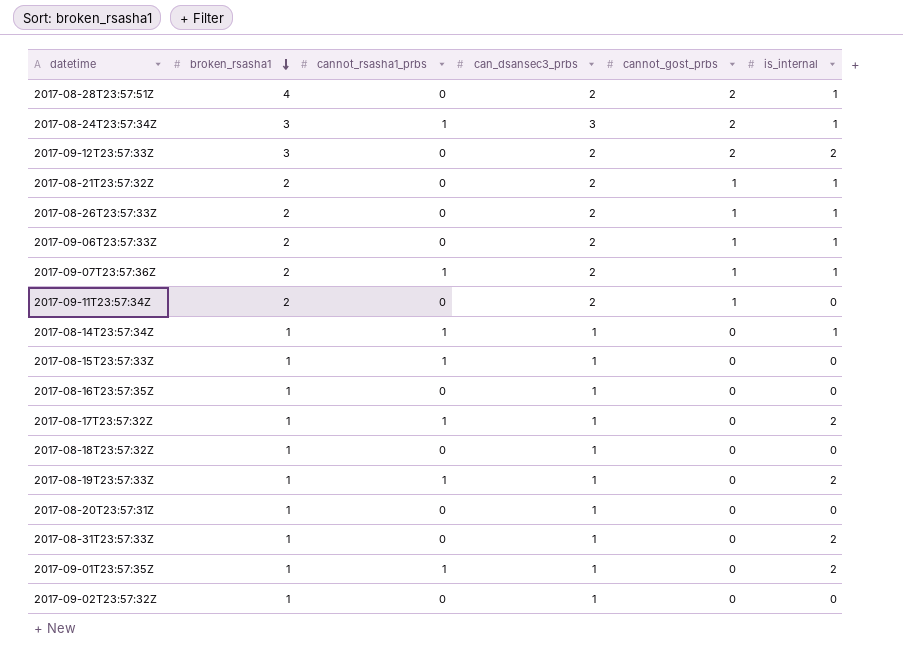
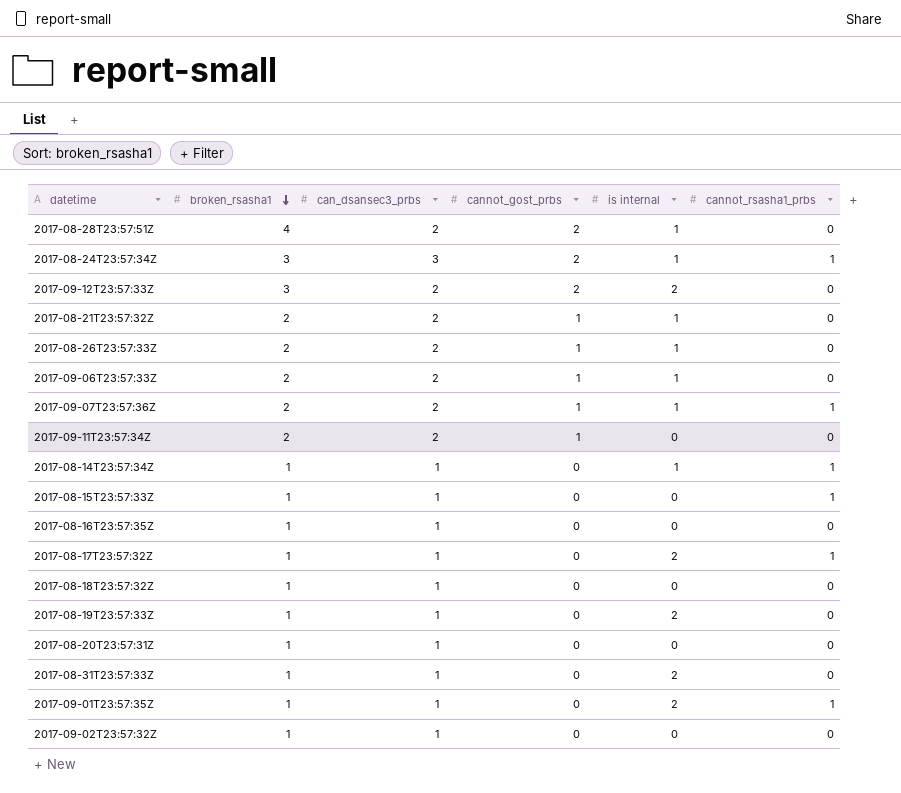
column name: is_internal -> is internal
column cannot_rsasha1_prbs | position: 3 -> 6
2017-08-19T23:57:33Z | cannot_rsasha1_prbs: 1 -> 0

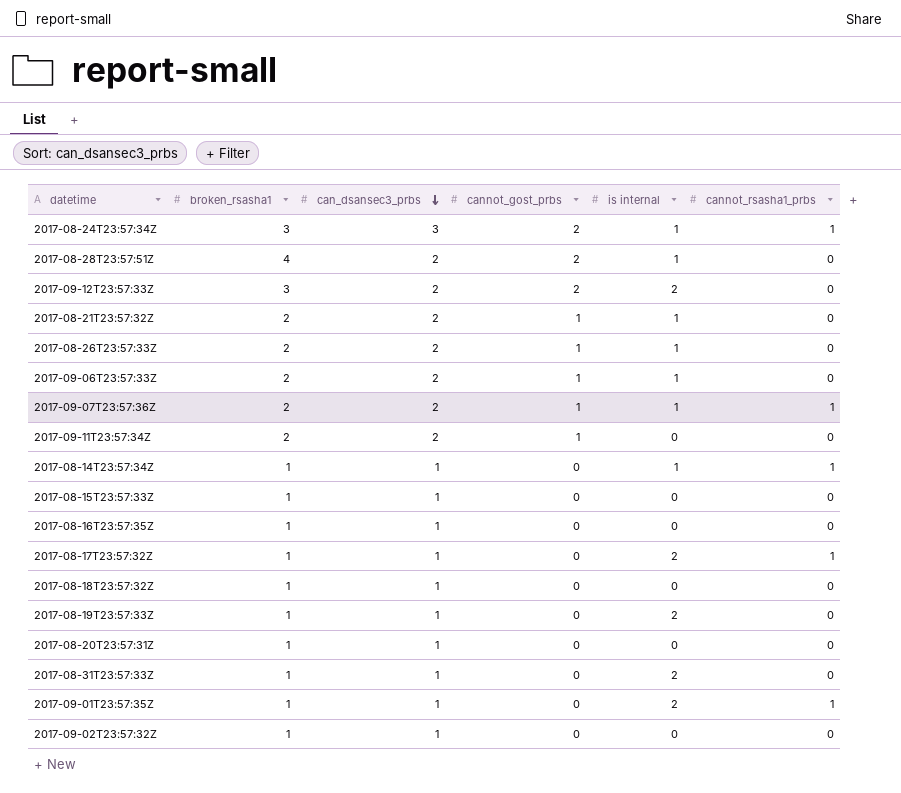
row order: broken_rsasha1 descending -> can_dsansec3_prbs descending
2017-08-15T23:57:33Z | cannot_rsasha1_prbs: 1 -> 0

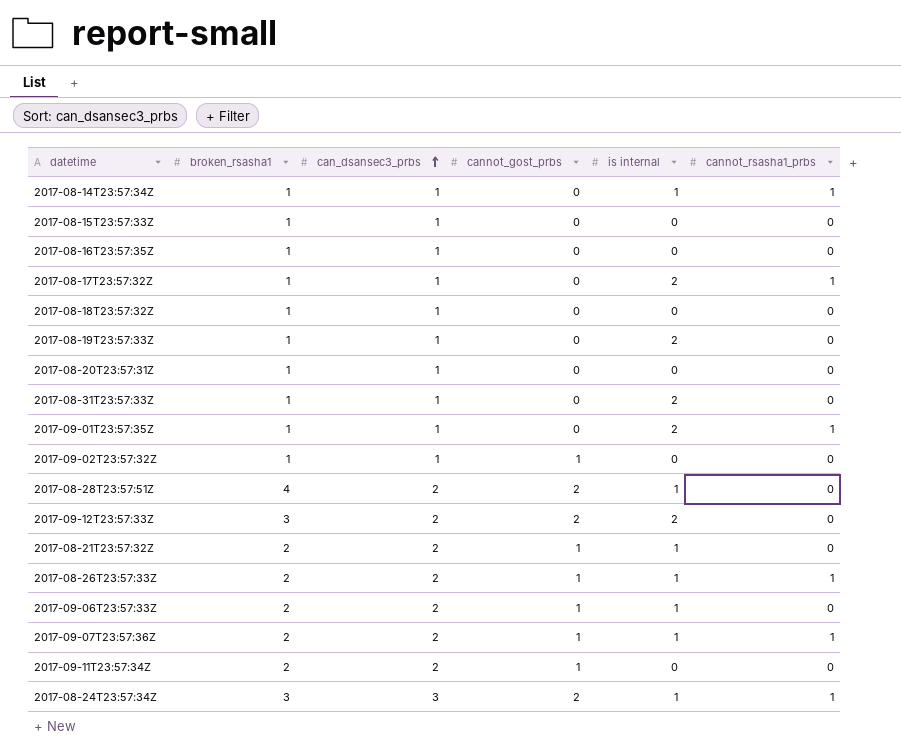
row order: can_dsansec3_prbs descending -> can_dsansec3_prbs ascending
2017-09-02T23:57:32Z | cannot_gost_prbs: 0 -> 1
2017-08-26T23:57:33Z | cannot_rsasha1_prbs: 0 -> 1

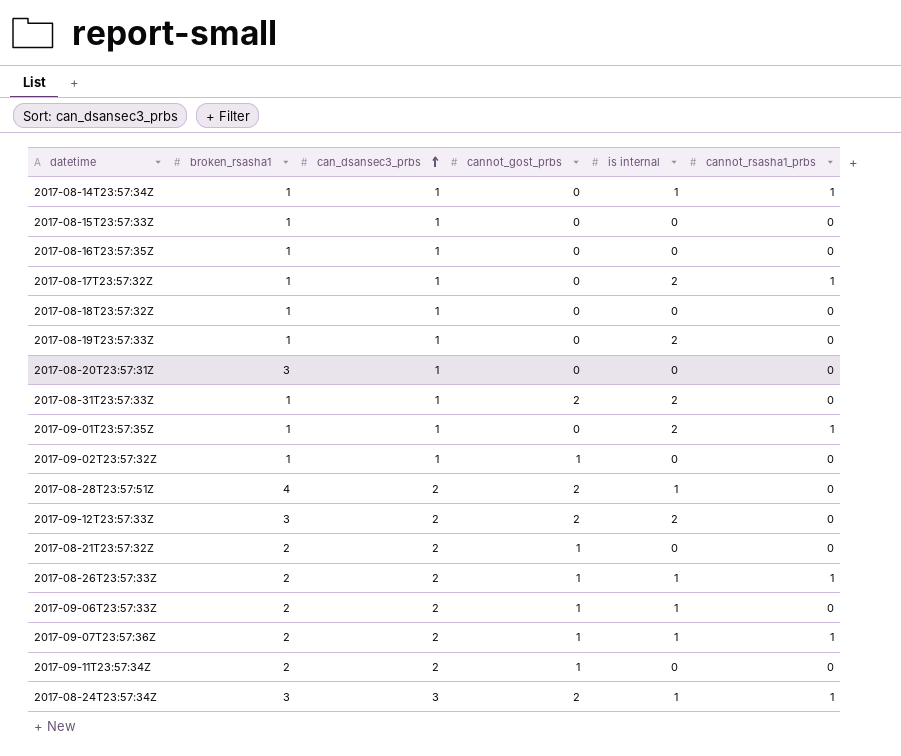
2017-08-20T23:57:31Z | broken_rsasha1: 1 -> 3
2017-08-31T23:57:33Z | cannot_gost_prbs: 0 -> 2
2017-08-21T23:57:32Z | is internal: 1 -> 0

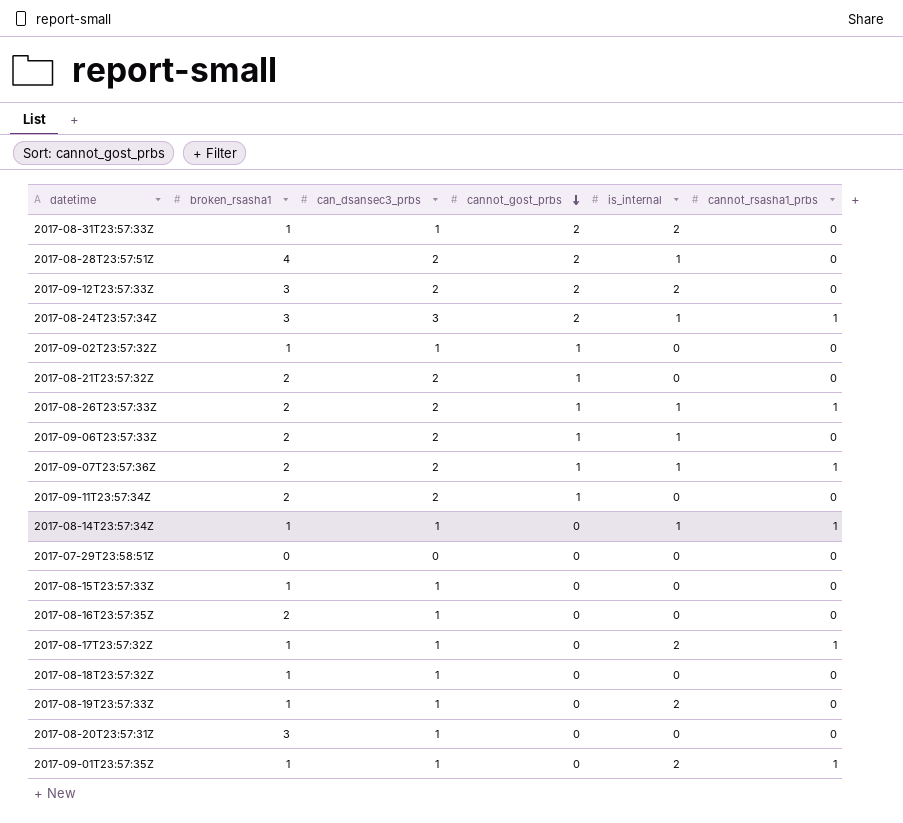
row order: can_dsansec3_prbs ascending -> cannot_gost_prbs descending
column name: is internal -> is_internal
row 2017-07-29T23:58:51Z: none -> 0 | 0 | 0 | 0 | 0
2017-08-16T23:57:35Z | broken_rsasha1: 1 -> 2

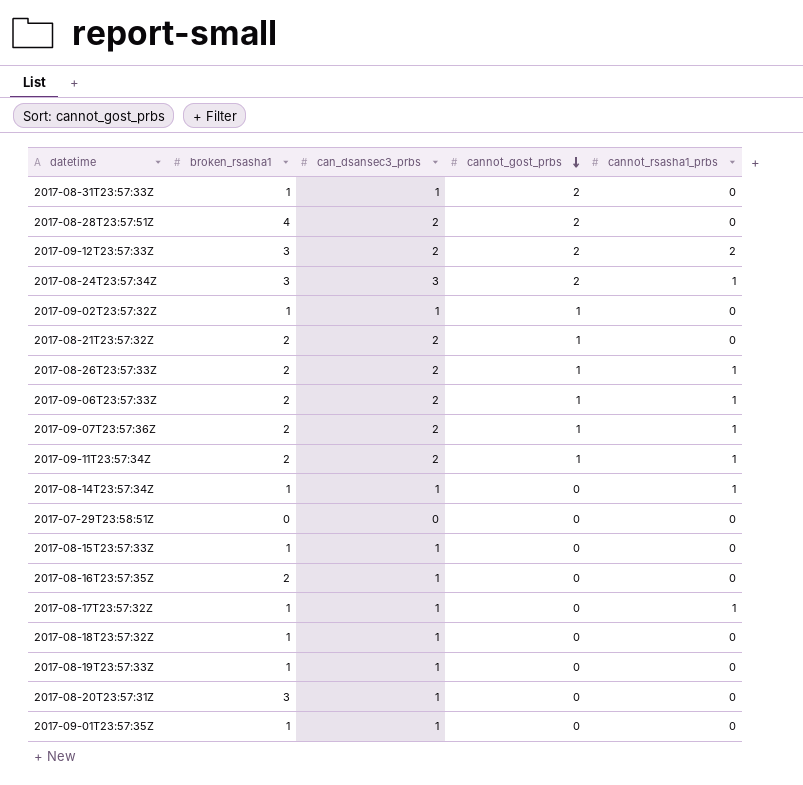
column is_internal | position: 5 -> none
2017-09-12T23:57:33Z | cannot_rsasha1_prbs: 0 -> 2
2017-09-06T23:57:33Z | cannot_rsasha1_prbs: 0 -> 1
2017-09-11T23:57:34Z | cannot_rsasha1_prbs: 0 -> 1
2017-09-01T23:57:35Z | cannot_rsasha1_prbs: 1 -> 0

